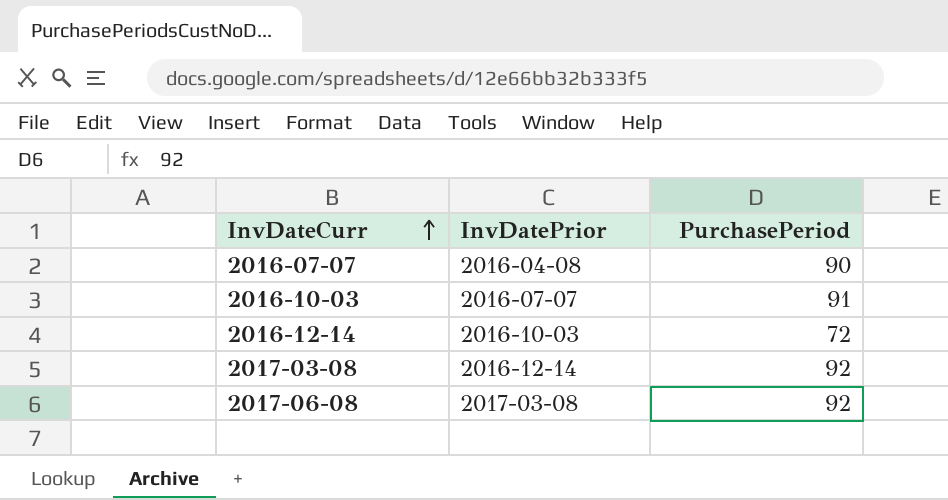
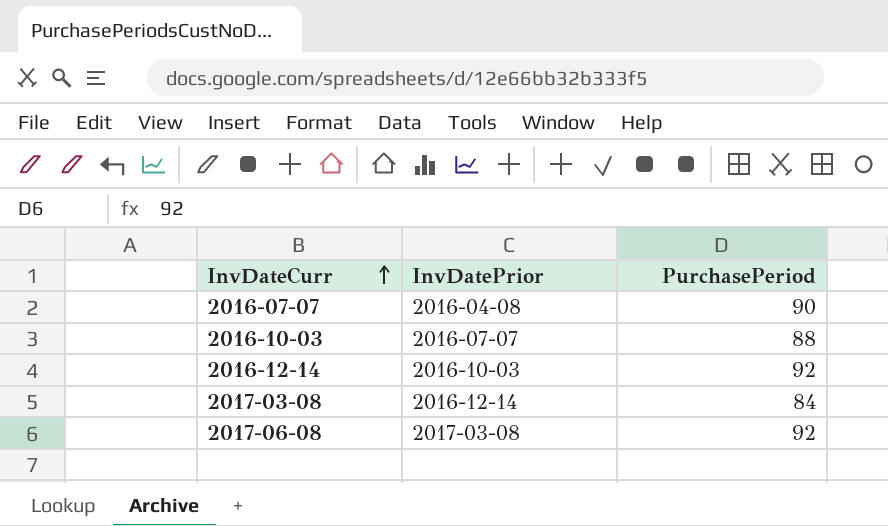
2016-10-03 | PurchasePeriod: 91 -> 88
2016-12-14 | PurchasePeriod: 72 -> 92
2017-03-08 | PurchasePeriod: 92 -> 84

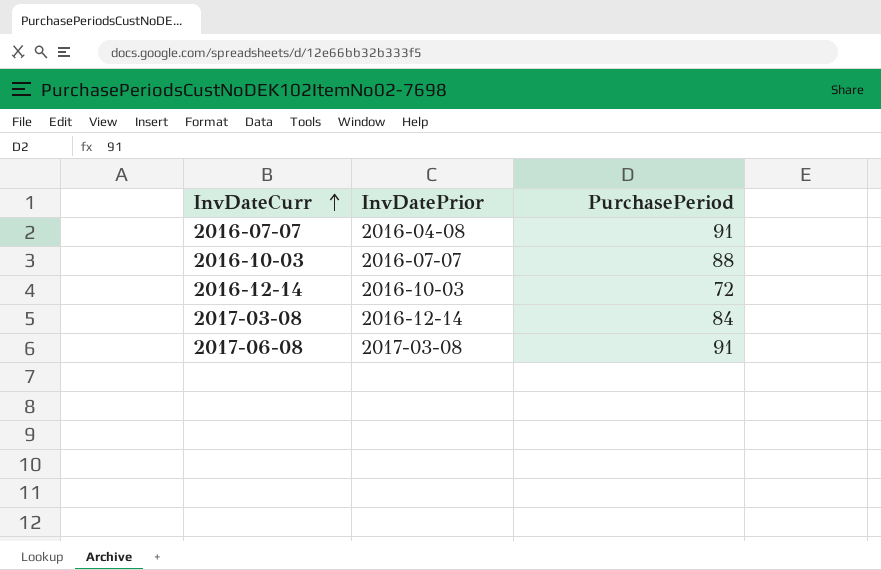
2016-07-07 | PurchasePeriod: 90 -> 91
2016-12-14 | PurchasePeriod: 92 -> 72
2017-06-08 | PurchasePeriod: 92 -> 91

